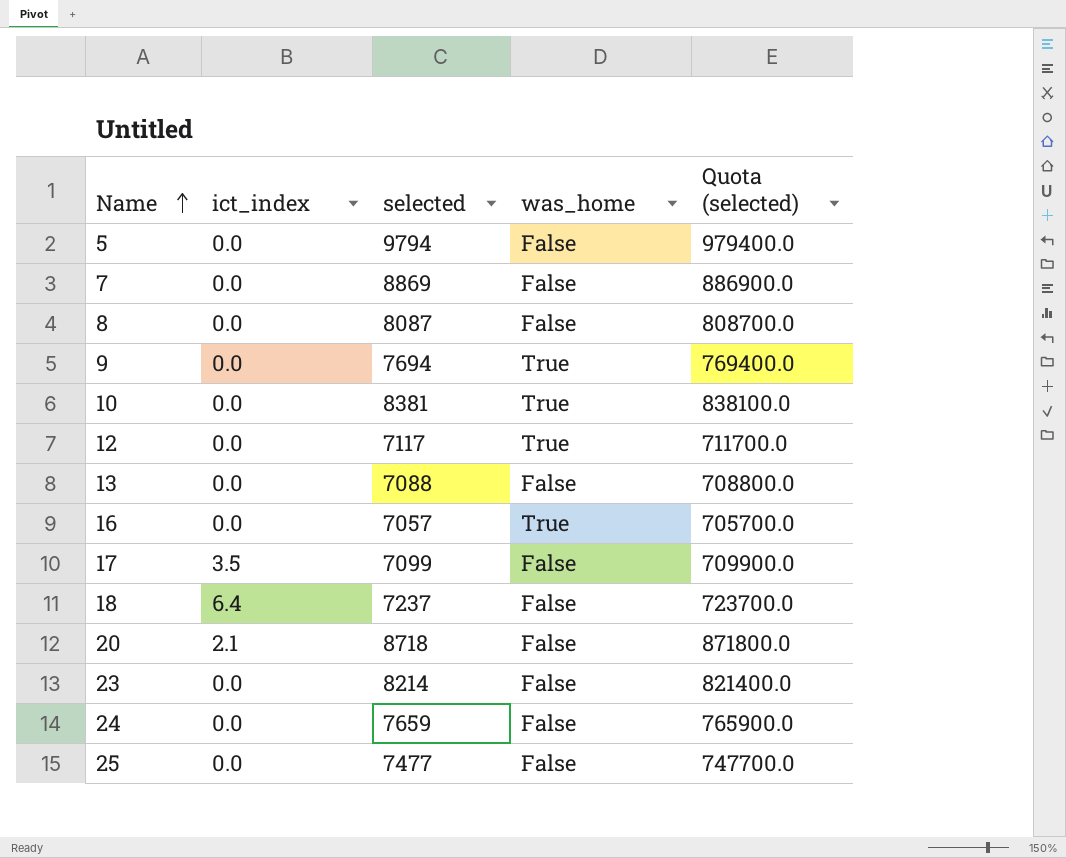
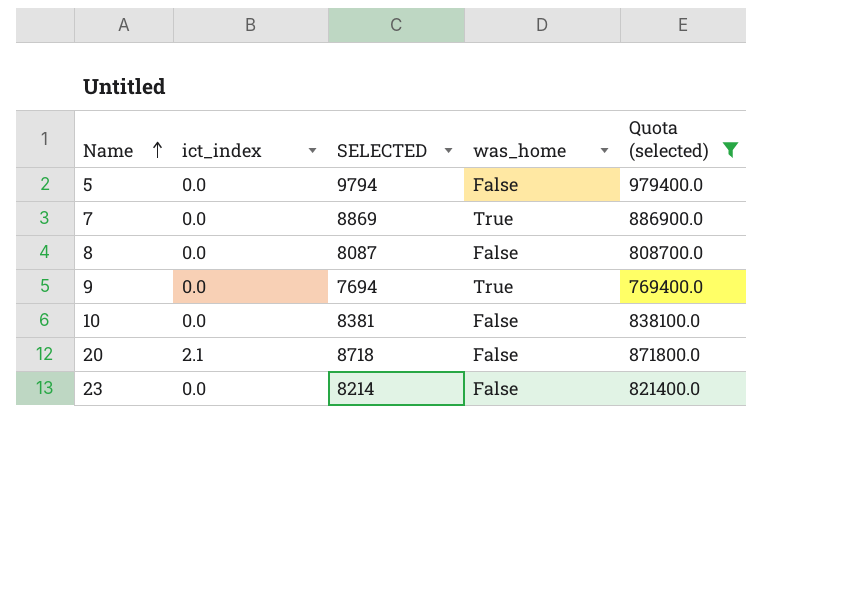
filter: none -> Quota (selected) >= 769400.0
column name: selected -> SELECTED
7 | was_home: False -> True
10 | was_home: True -> False

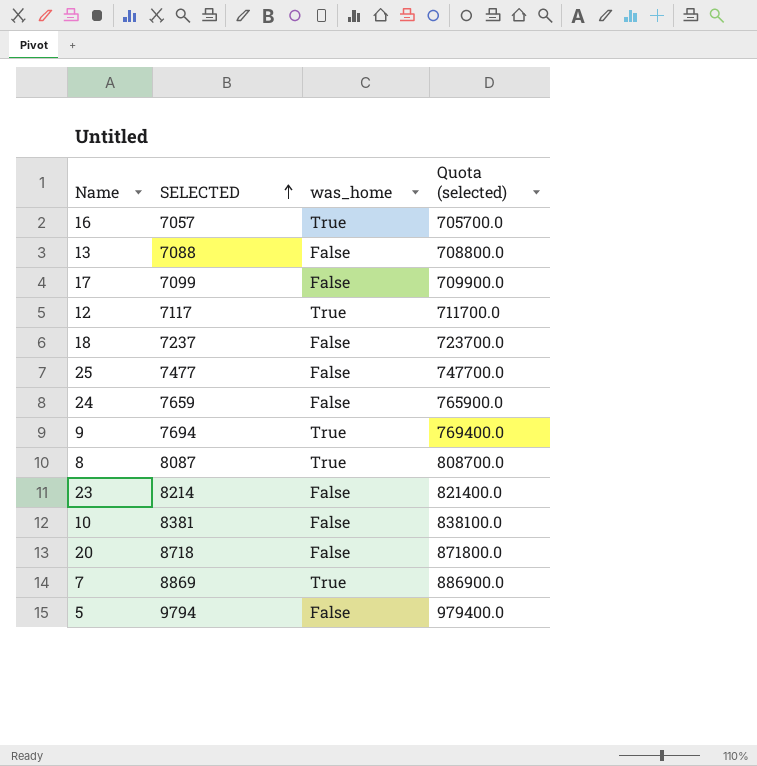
filter: Quota (selected) >= 769400.0 -> none
row order: Name ascending -> SELECTED ascending
column ict_index | position: 2 -> none
8 | was_home: False -> True

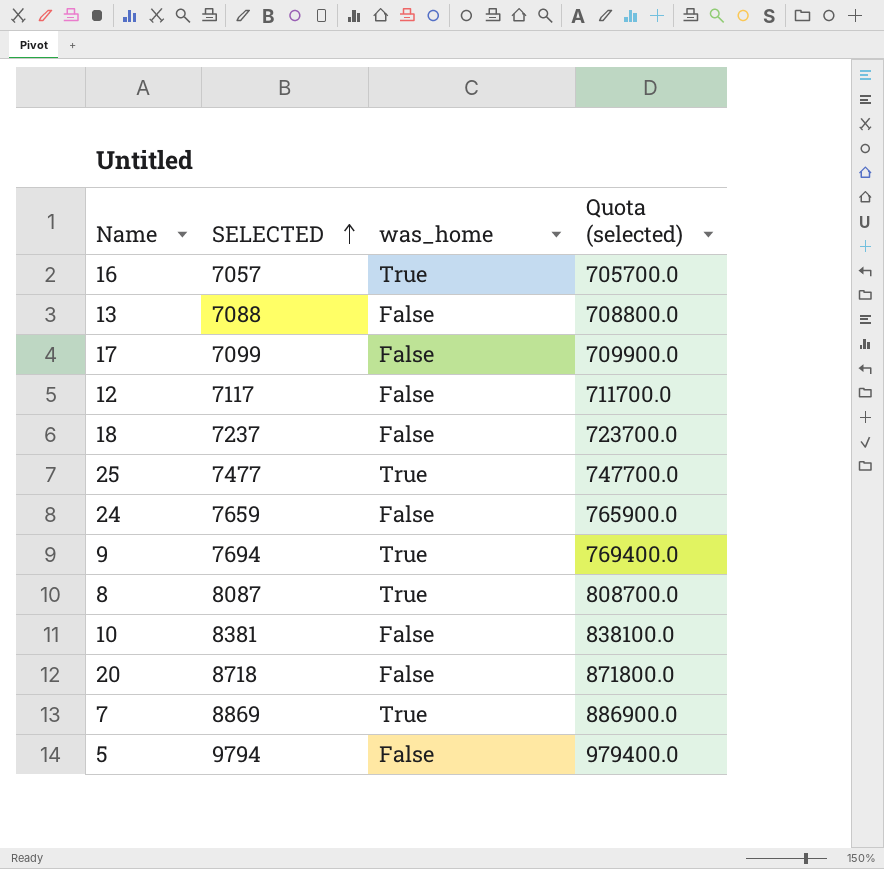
row 23: 8214 | False | 821400.0 -> none
12 | was_home: True -> False
25 | was_home: False -> True

